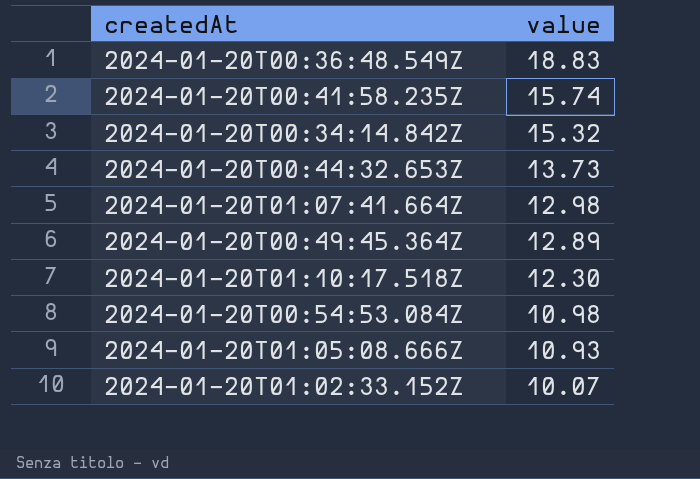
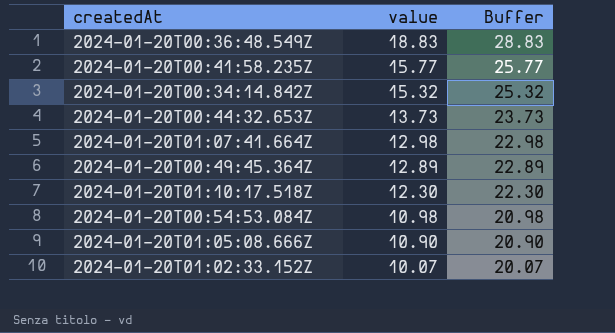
column Buffer | formula: none -> [value] + 10
2024-01-20T00:41:58.235Z | value: 15.74 -> 15.77
2024-01-20T01:05:08.666Z | value: 10.93 -> 10.90

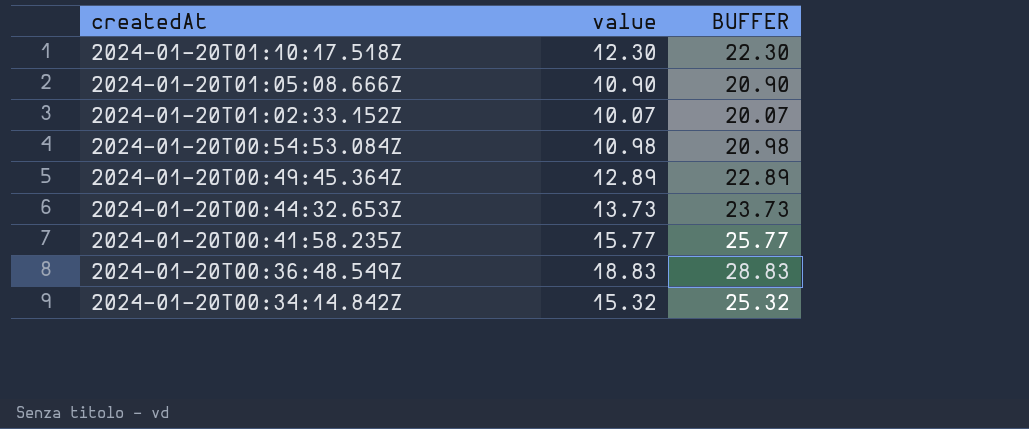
row order: value descending -> createdAt descending
column name: Buffer -> BUFFER
row 2024-01-20T01:07:41.664Z: 12.98 | 22.98 -> none

